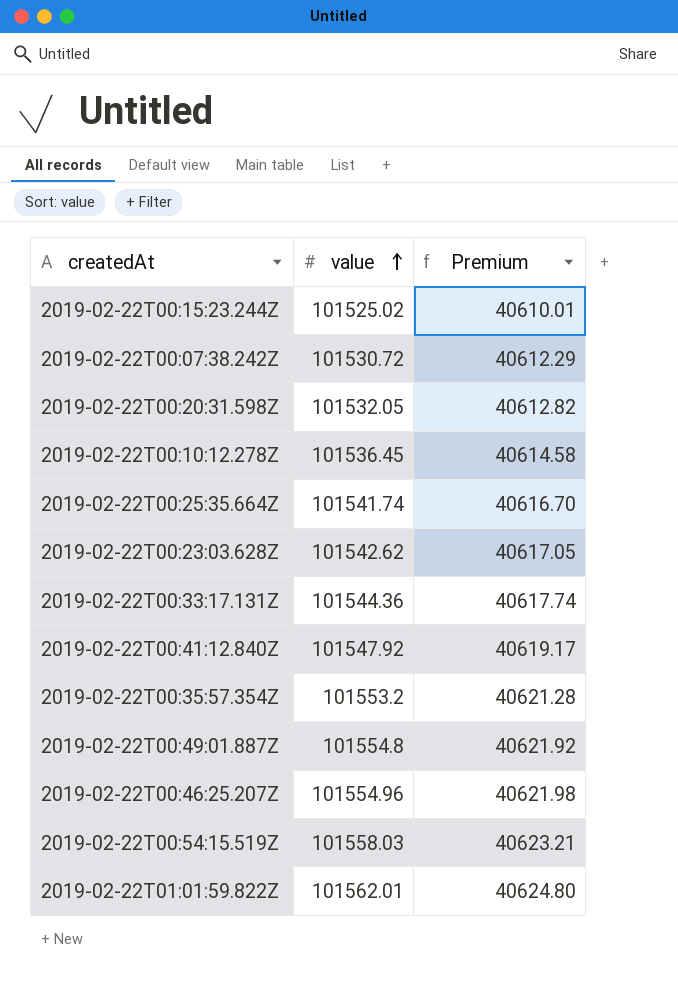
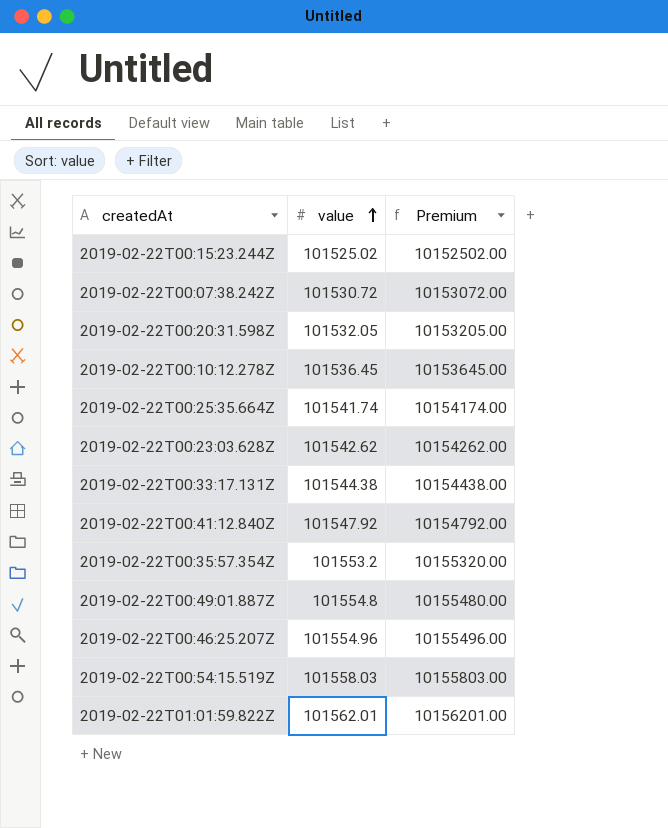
column Premium | formula: [value] * 0.4 -> [value] * 100
2019-02-22T00:33:17.131Z | value: 101544.36 -> 101544.38

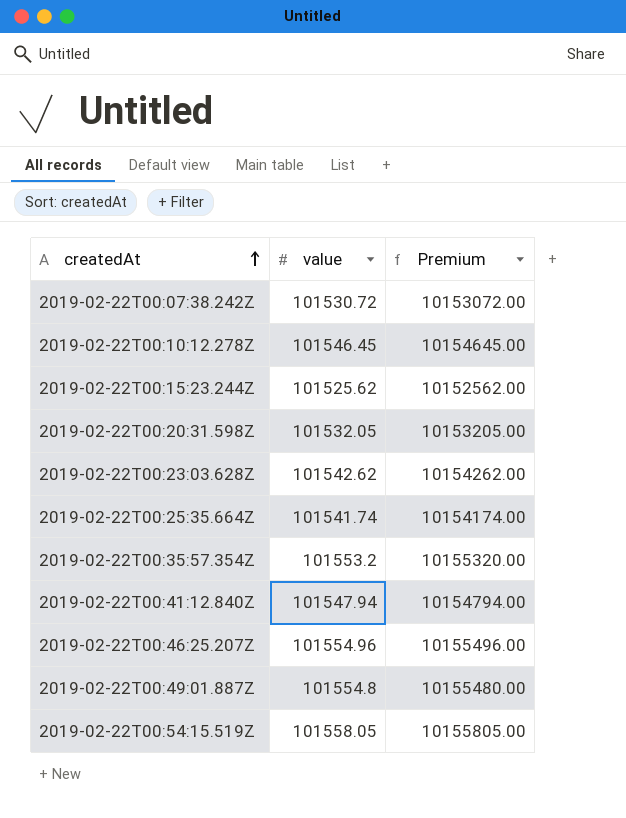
row order: value ascending -> createdAt ascending
row 2019-02-22T00:33:17.131Z: 101544.38 | 10154438.00 -> none
row 2019-02-22T01:01:59.822Z: 101562.01 | 10156201.00 -> none
2019-02-22T00:10:12.278Z | value: 101536.45 -> 101546.45
2019-02-22T00:10:12.278Z | Premium: 10153645.00 -> 10154645.00
2019-02-22T00:15:23.244Z | value: 101525.02 -> 101525.62
2019-02-22T00:15:23.244Z | Premium: 10152502.00 -> 10152562.00
2019-02-22T00:41:12.840Z | value: 101547.92 -> 101547.94
2019-02-22T00:41:12.840Z | Premium: 10154792.00 -> 10154794.00
2019-02-22T00:54:15.519Z | value: 101558.03 -> 101558.05
2019-02-22T00:54:15.519Z | Premium: 10155803.00 -> 10155805.00

